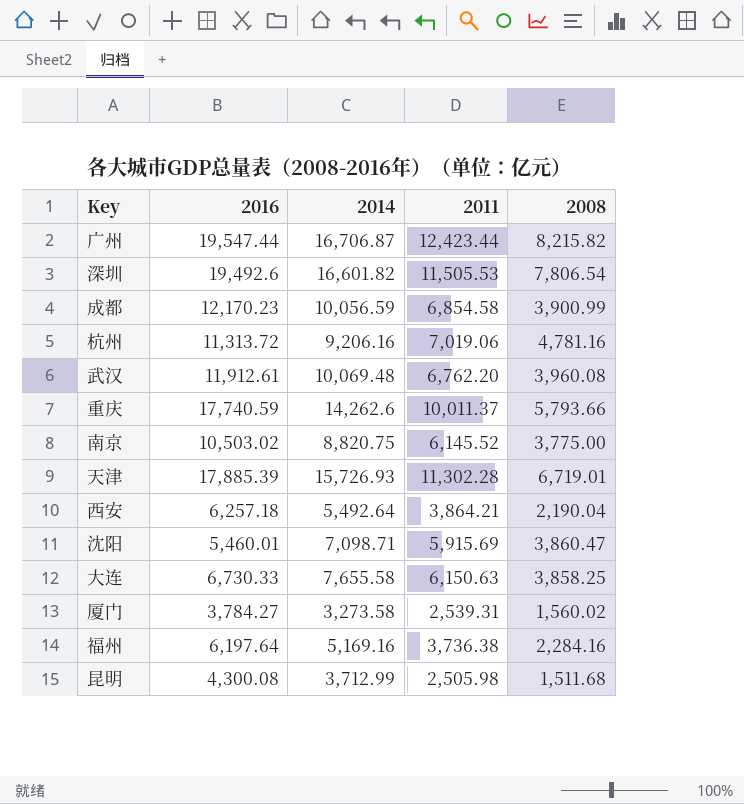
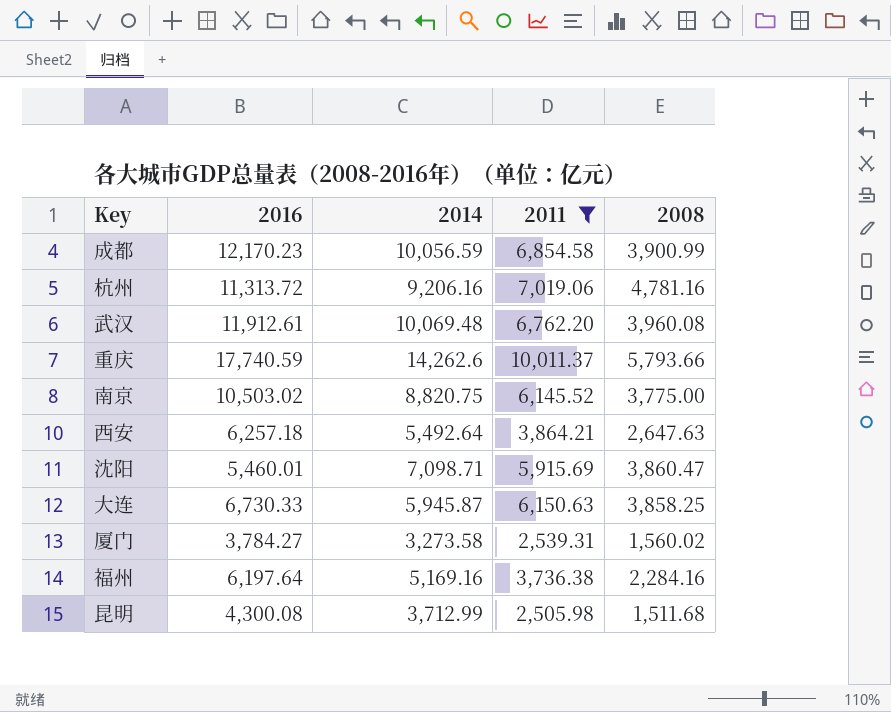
filter: none -> 2011 <= 10,011.37
西安 | 2008: 2,190.04 -> 2,647.63
大连 | 2014: 7,655.58 -> 5,945.87

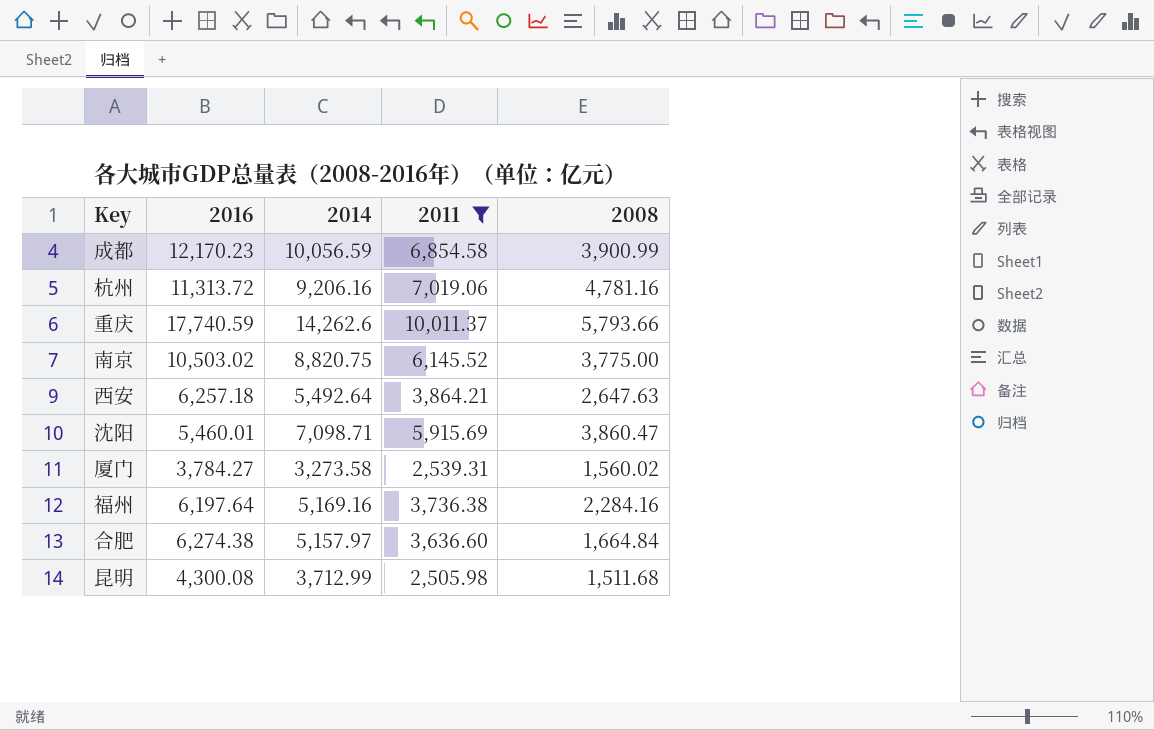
row 武汉: 11,912.61 | 10,069.48 | 6,762.20 | 3,960.08 -> none
row 大连: 6,730.33 | 5,945.87 | 6,150.63 | 3,858.25 -> none
row 合肥: none -> 6,274.38 | 5,157.97 | 3,636.60 | 1,664.84

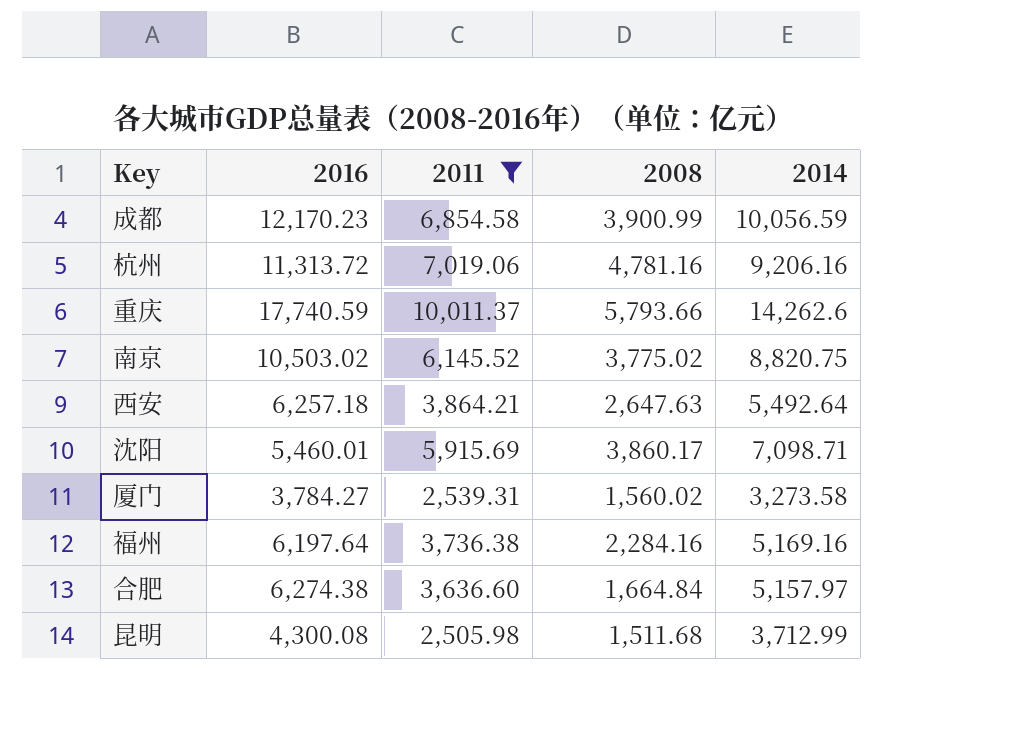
column 2014 | position: 3 -> 5
南京 | 2008: 3,775.00 -> 3,775.02
沈阳 | 2008: 3,860.47 -> 3,860.17

